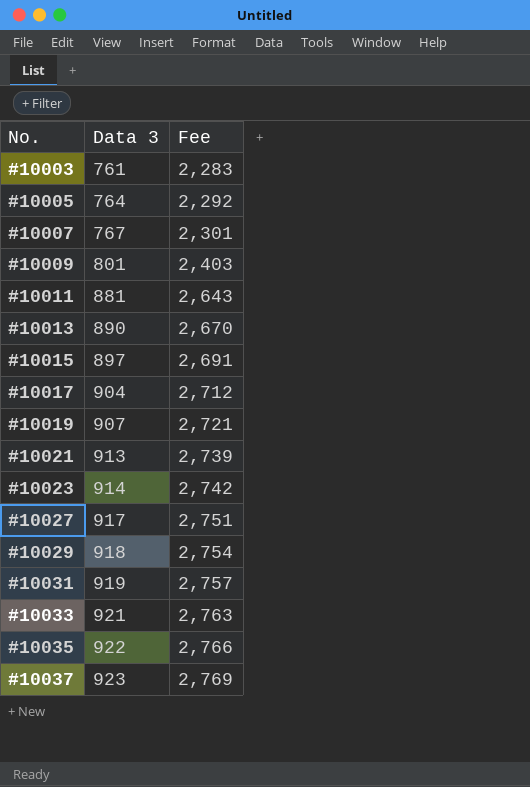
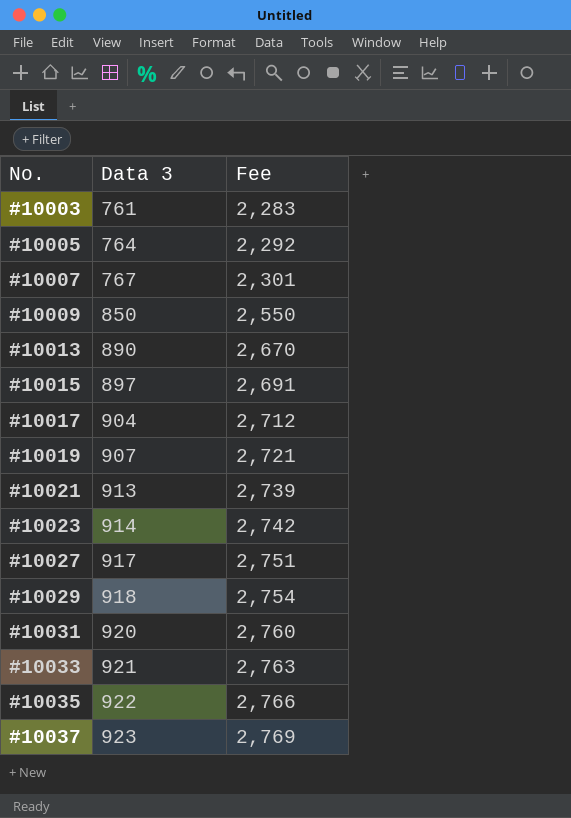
row #10011: 881 | 2,643 -> none
#10009 | Data 3: 801 -> 850
#10009 | Fee: 2,403 -> 2,550
#10031 | Data 3: 919 -> 920
#10031 | Fee: 2,757 -> 2,760

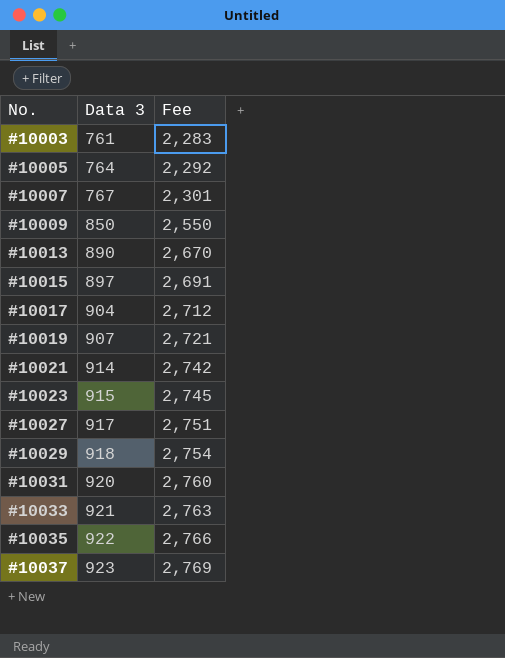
#10021 | Data 3: 913 -> 914
#10021 | Fee: 2,739 -> 2,742
#10023 | Data 3: 914 -> 915
#10023 | Fee: 2,742 -> 2,745

